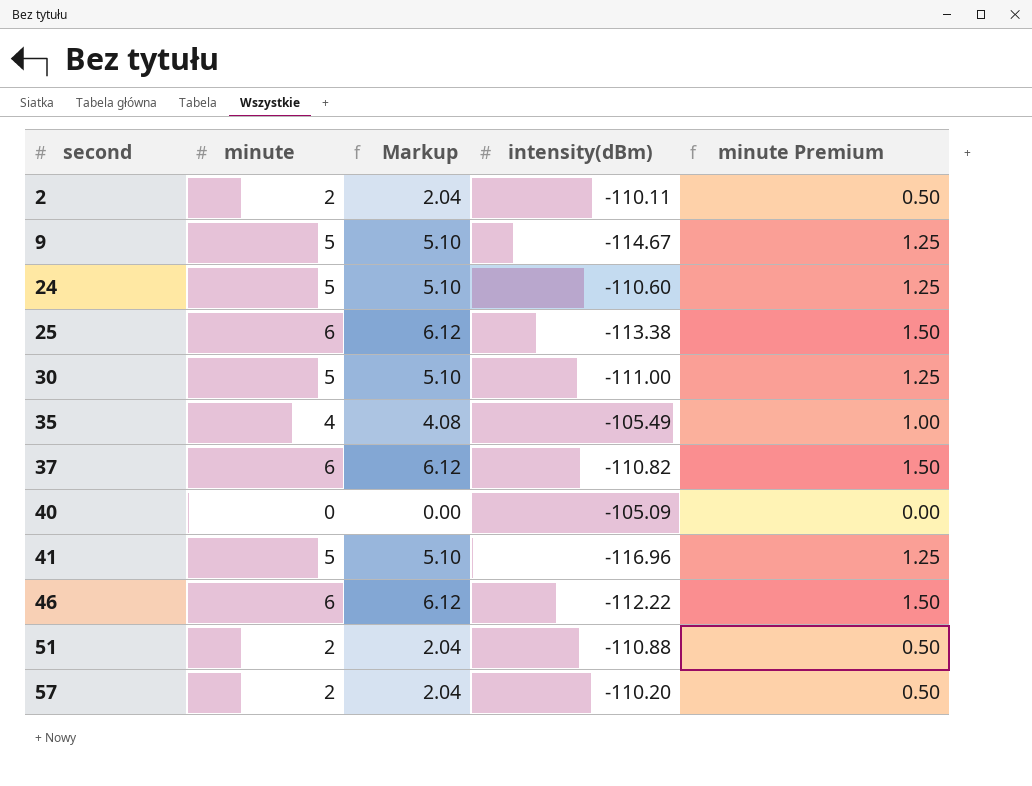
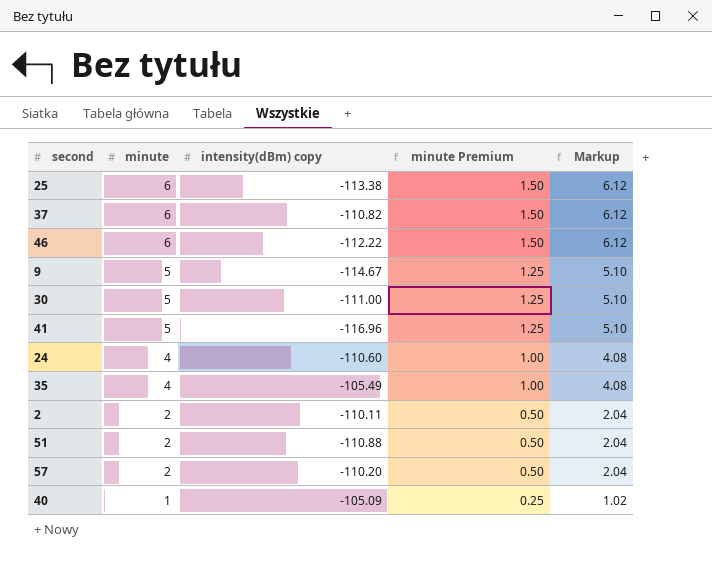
row order: second ascending -> minute descending
column name: intensity(dBm) -> intensity(dBm) copy
column Markup | position: 3 -> 5
24 | minute: 5 -> 4
24 | minute Premium: 1.25 -> 1.00
24 | Markup: 5.10 -> 4.08
40 | minute: 0 -> 1
40 | minute Premium: 0.00 -> 0.25
40 | Markup: 0.00 -> 1.02

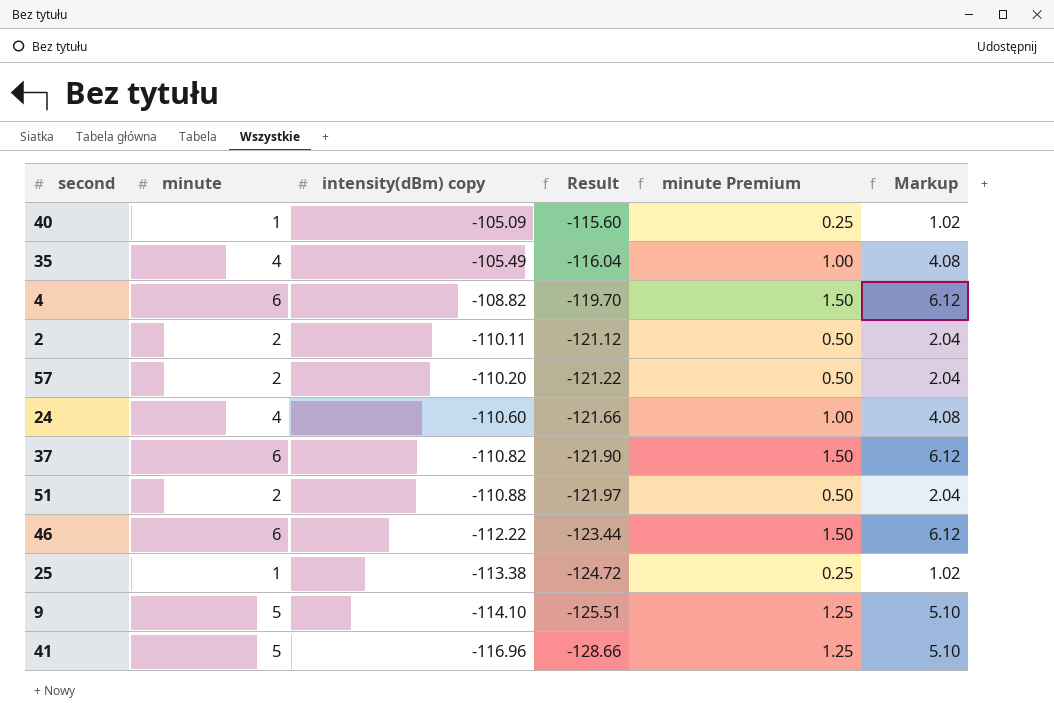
row order: minute descending -> intensity(dBm) copy descending
column Result | formula: none -> [intensity(dBm) copy] * 1.1
row 30: 5 | -111.00 | 1.25 | 5.10 -> none
row 4: none -> 6 | -108.82 | -119.70 | 1.50 | 6.12
25 | minute: 6 -> 1
25 | minute Premium: 1.50 -> 0.25
25 | Markup: 6.12 -> 1.02
9 | intensity(dBm) copy: -114.67 -> -114.10

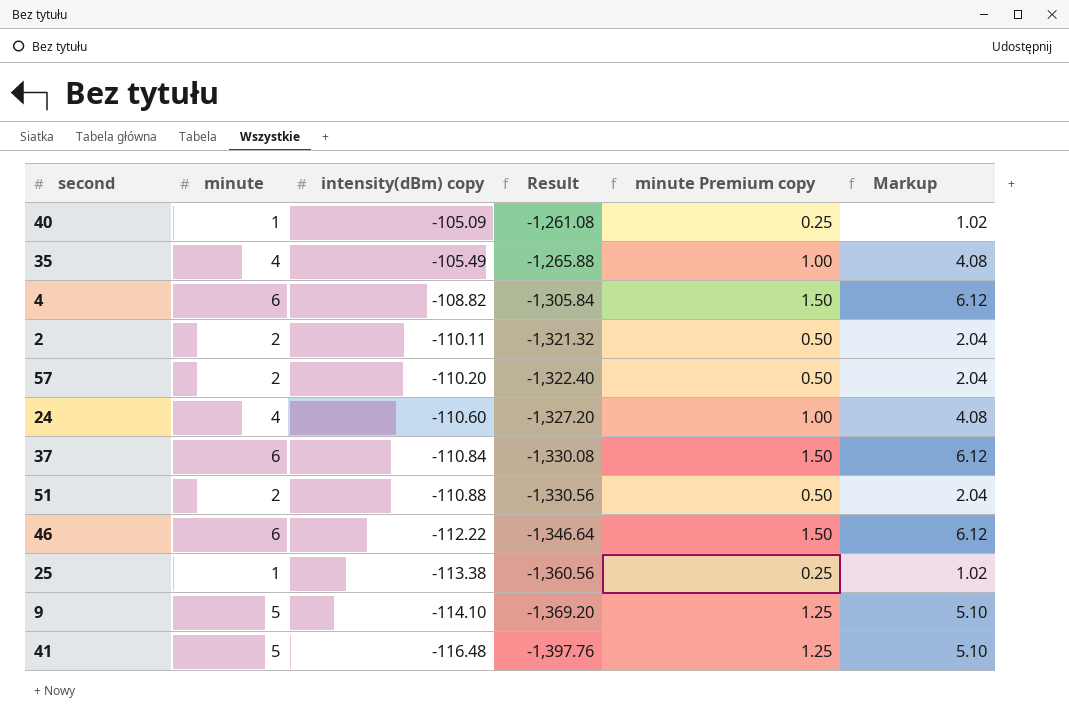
column Result | formula: [intensity(dBm) copy] * 1.1 -> [intensity(dBm) copy] * 12
column name: minute Premium -> minute Premium copy
37 | intensity(dBm) copy: -110.82 -> -110.84
41 | intensity(dBm) copy: -116.96 -> -116.48

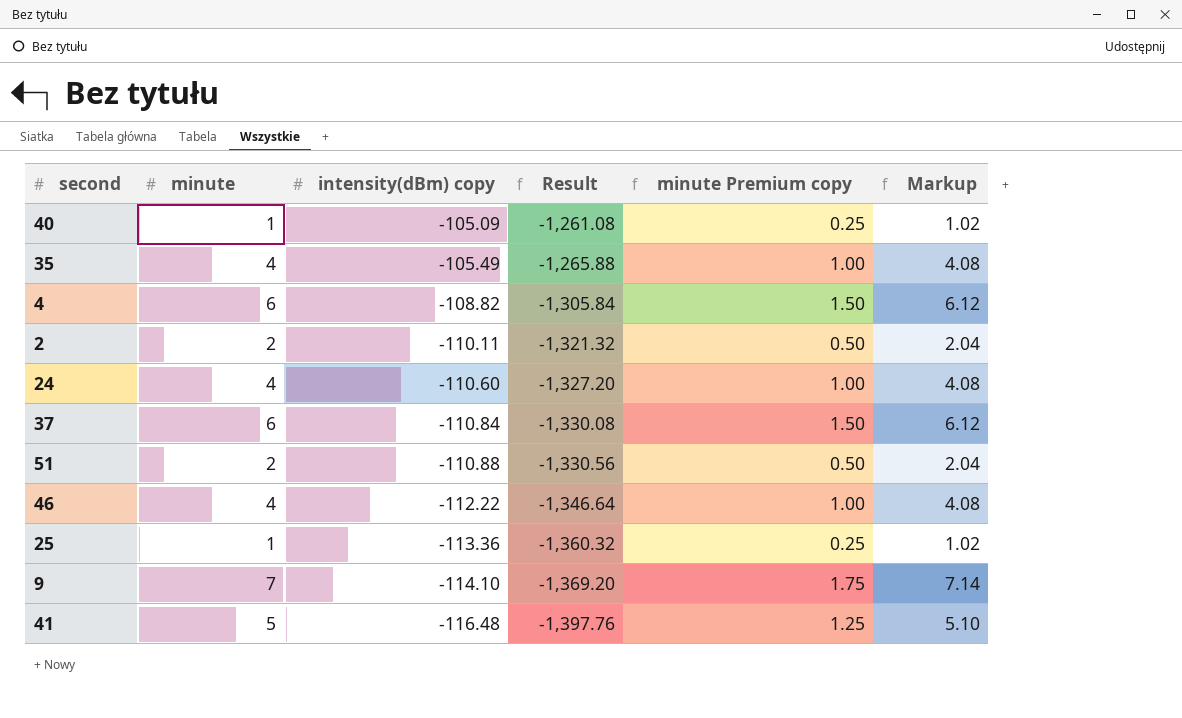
row 57: 2 | -110.20 | -1,322.40 | 0.50 | 2.04 -> none
46 | minute: 6 -> 4
46 | minute Premium copy: 1.50 -> 1.00
46 | Markup: 6.12 -> 4.08
25 | intensity(dBm) copy: -113.38 -> -113.36
25 | Result: -1,360.56 -> -1,360.32
9 | minute: 5 -> 7
9 | minute Premium copy: 1.25 -> 1.75
9 | Markup: 5.10 -> 7.14

